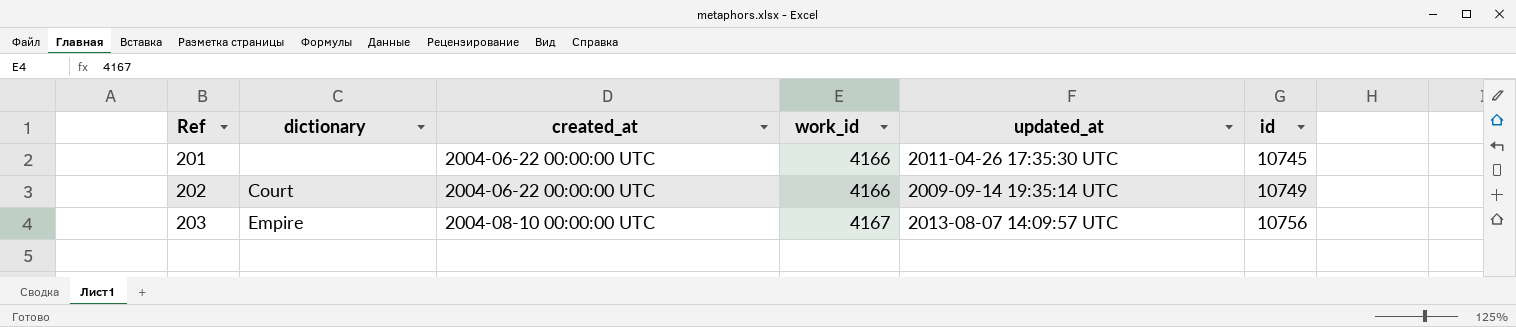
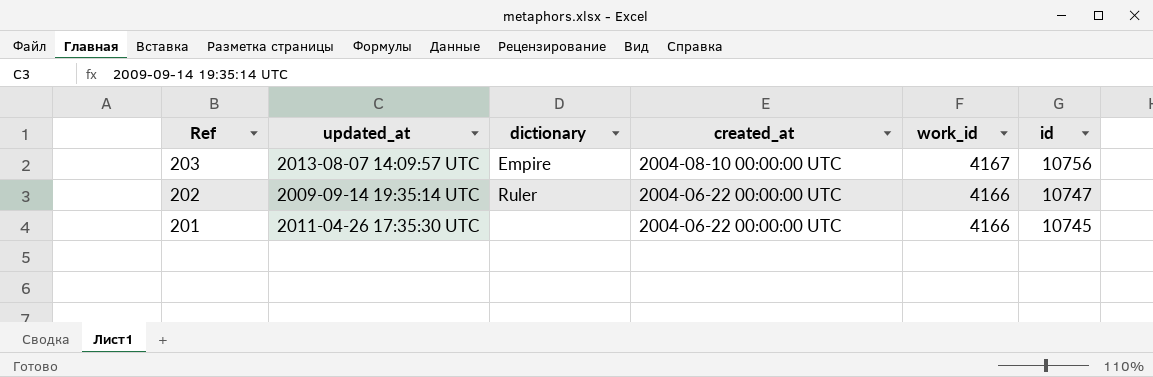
row order: Ref ascending -> Ref descending
column updated_at | position: 5 -> 2
202 | dictionary: Court -> Ruler
202 | id: 10749 -> 10747

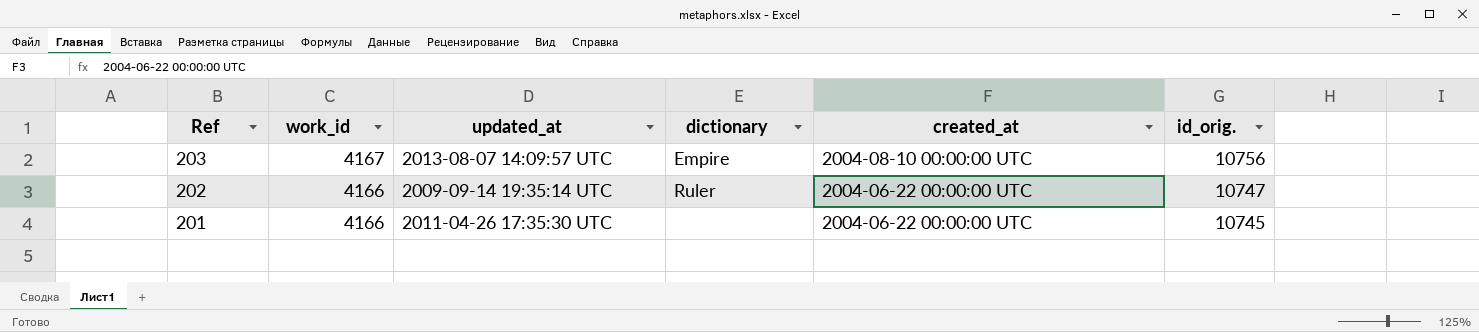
column work_id | position: 5 -> 2
column name: id -> id_orig.

